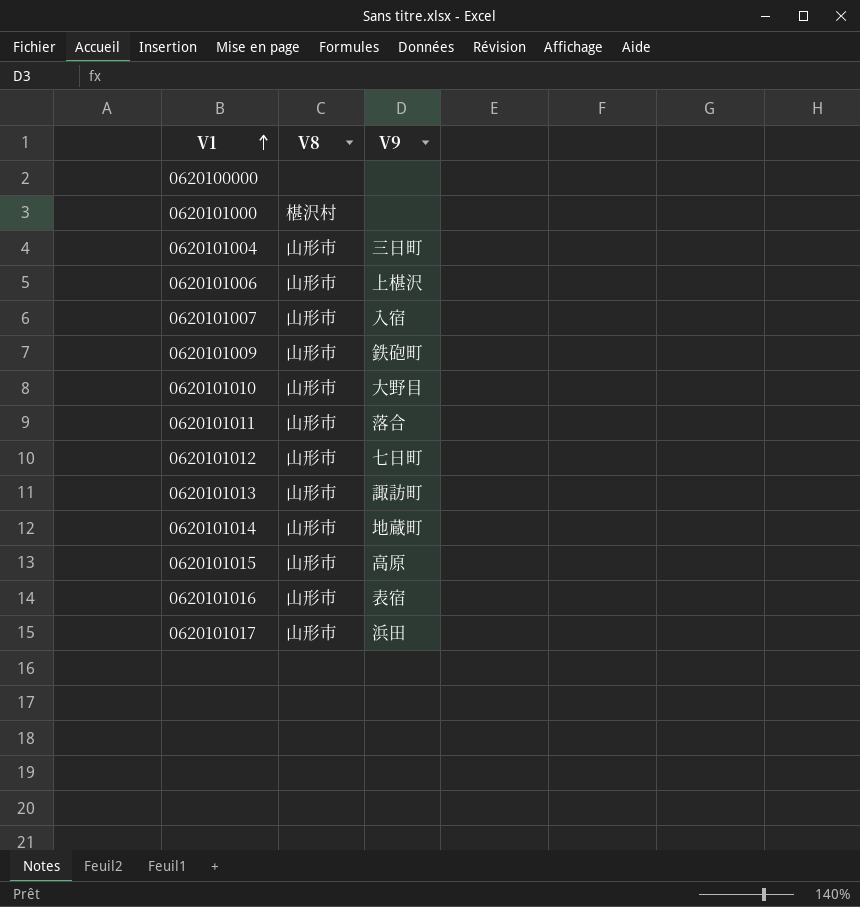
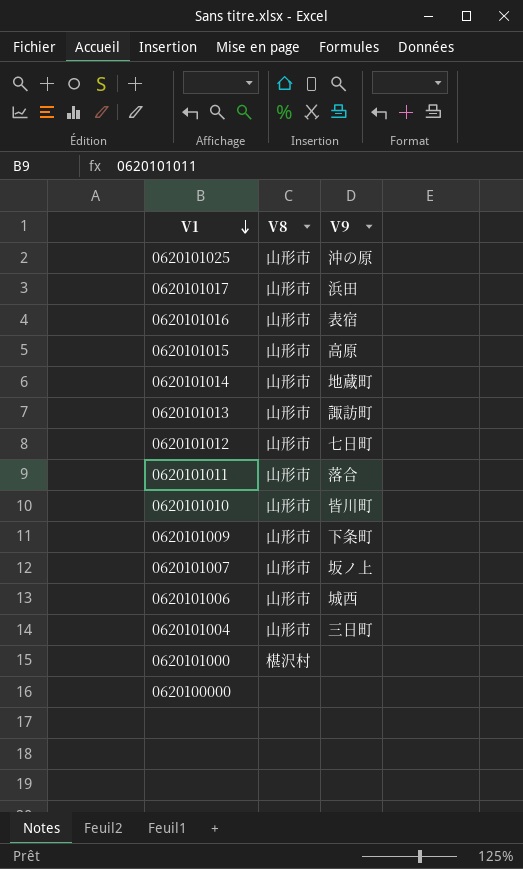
row order: V1 ascending -> V1 descending
row 0620101025: none -> 山形市 | 沖の原
0620101010 | V9: 大野目 -> 皆川町
0620101009 | V9: 鉄砲町 -> 下条町
0620101007 | V9: 入宿 -> 坂ノ上
0620101006 | V9: 上椹沢 -> 城西

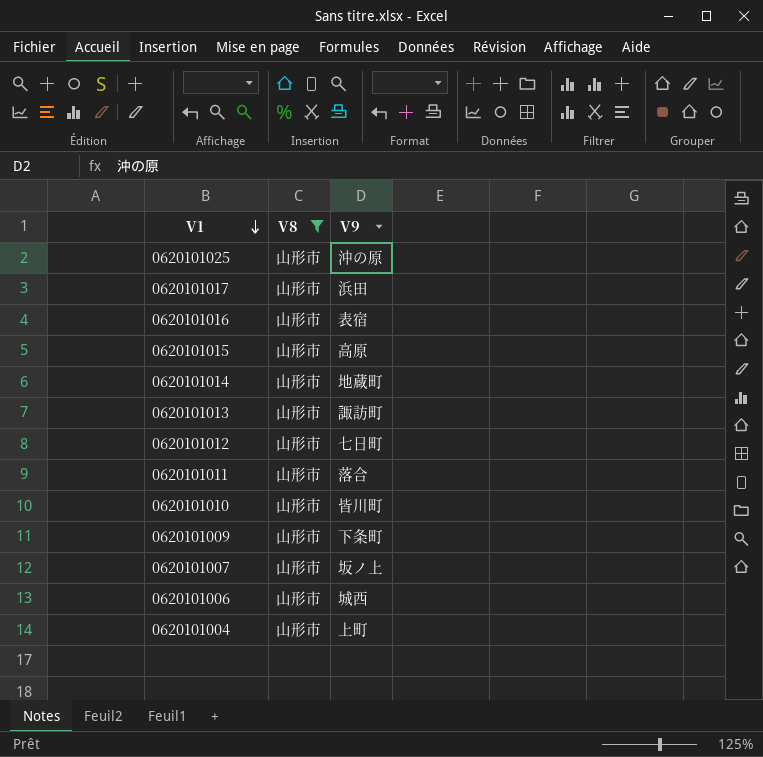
filter: none -> V8 = 山形市
0620101004 | V9: 三日町 -> 上町

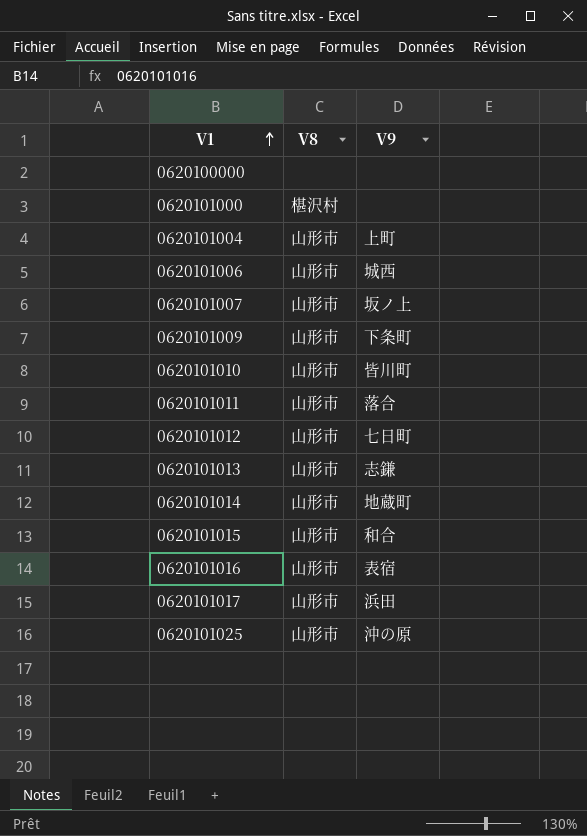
filter: V8 = 山形市 -> none
row order: V1 descending -> V1 ascending
0620101013 | V9: 諏訪町 -> 志鎌
0620101015 | V9: 高原 -> 和合

